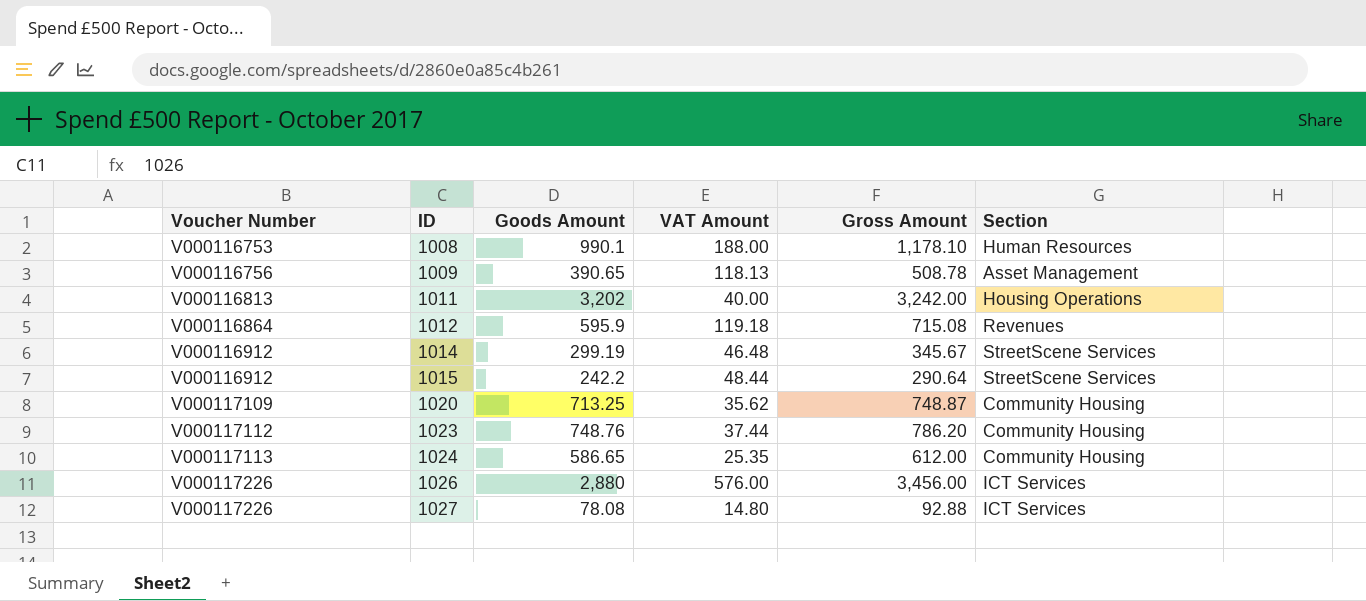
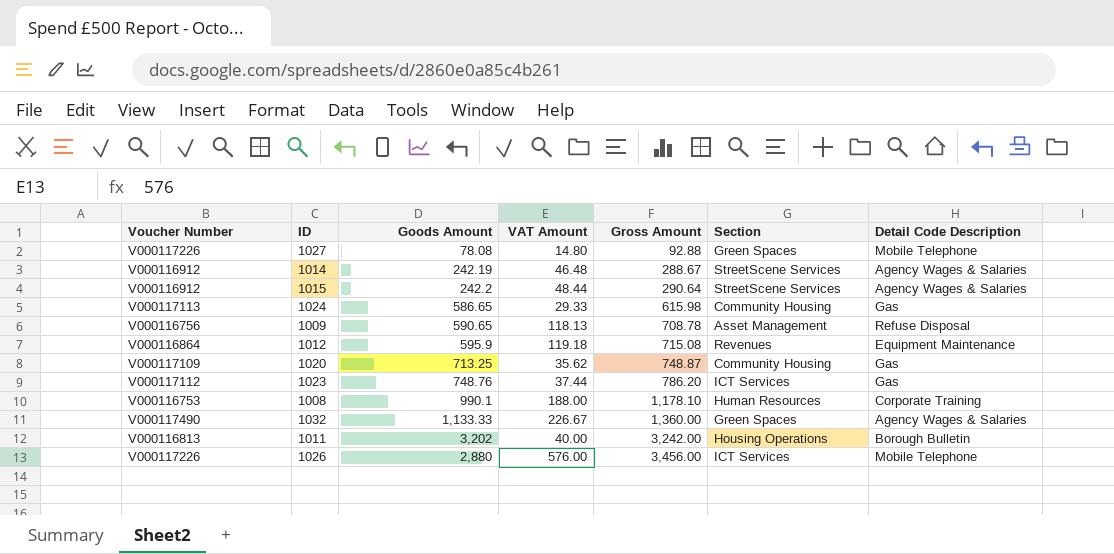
row order: Voucher Number ascending -> Gross Amount ascending
column Detail Code Description | position: none -> 7
1027 | Section: ICT Services -> Green Spaces
1014 | Goods Amount: 299.19 -> 242.19
1014 | Gross Amount: 345.67 -> 288.67
1024 | VAT Amount: 25.35 -> 29.33
1024 | Gross Amount: 612.00 -> 615.98
1009 | Goods Amount: 390.65 -> 590.65
1009 | Gross Amount: 508.78 -> 708.78
1023 | Section: Community Housing -> ICT Services
row 1032: none -> V000117490 | 1,133.33 | 226.67 | 1,360.00 | Green Spaces | Agency Wages & Salaries

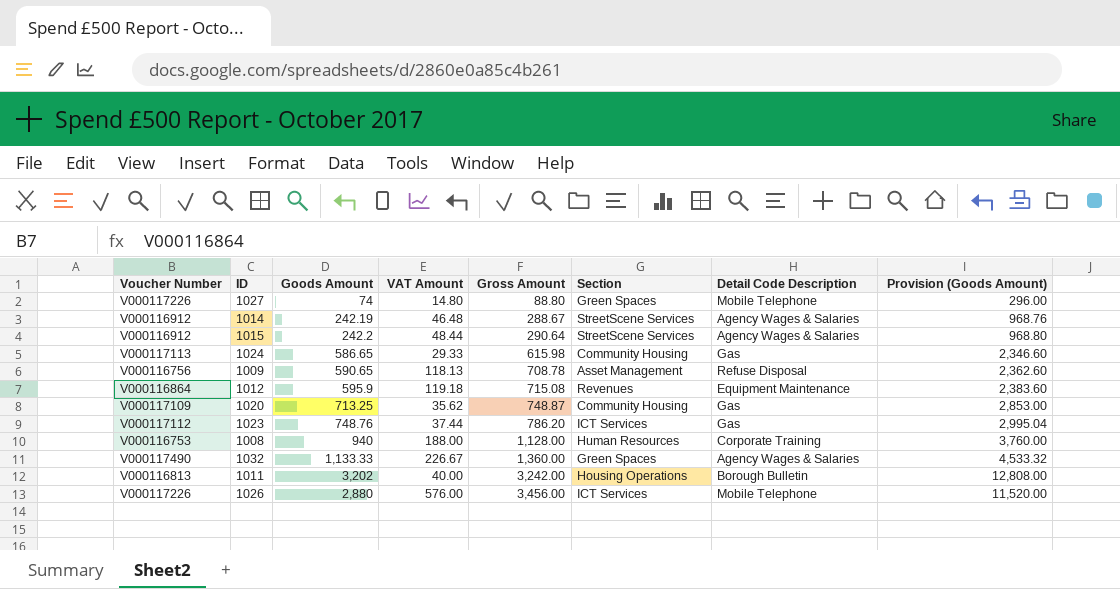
column Provision (Goods Amount) | formula: none -> [Goods Amount] * 4
1027 | Goods Amount: 78.08 -> 74
1027 | Gross Amount: 92.88 -> 88.80
1008 | Goods Amount: 990.1 -> 940
1008 | Gross Amount: 1,178.10 -> 1,128.00

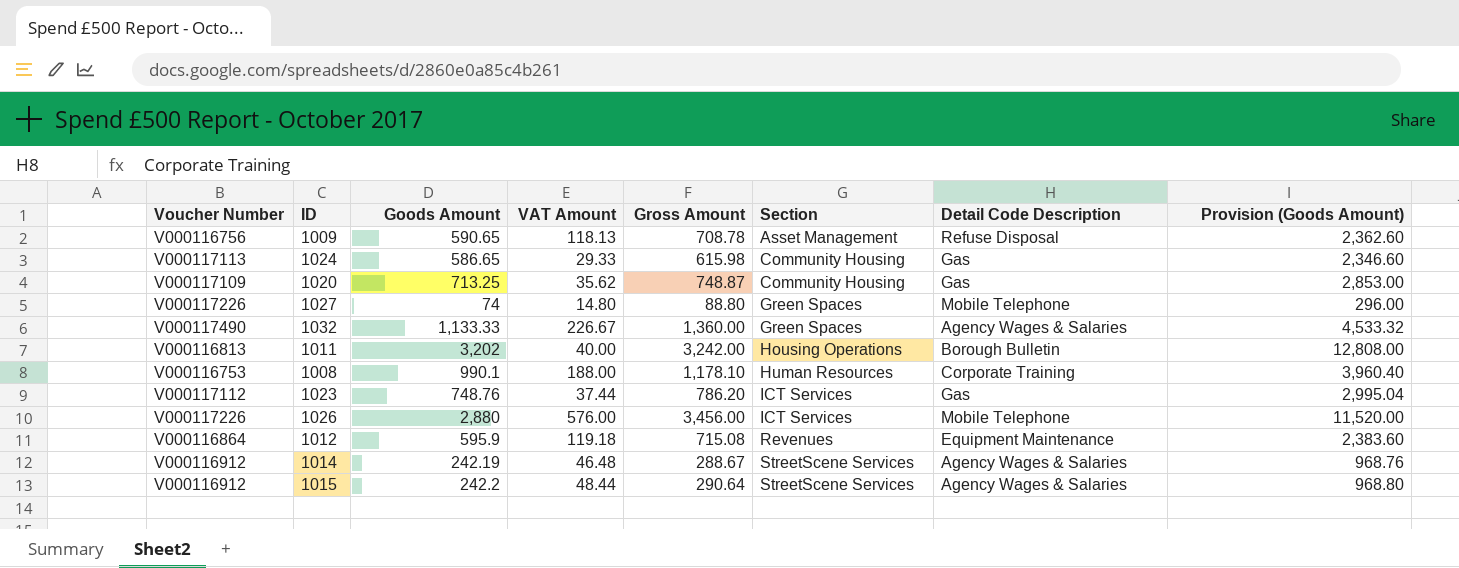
row order: Gross Amount ascending -> Section ascending
1008 | Goods Amount: 940 -> 990.1
1008 | Gross Amount: 1,128.00 -> 1,178.10
1008 | Provision (Goods Amount): 3,760.00 -> 3,960.40

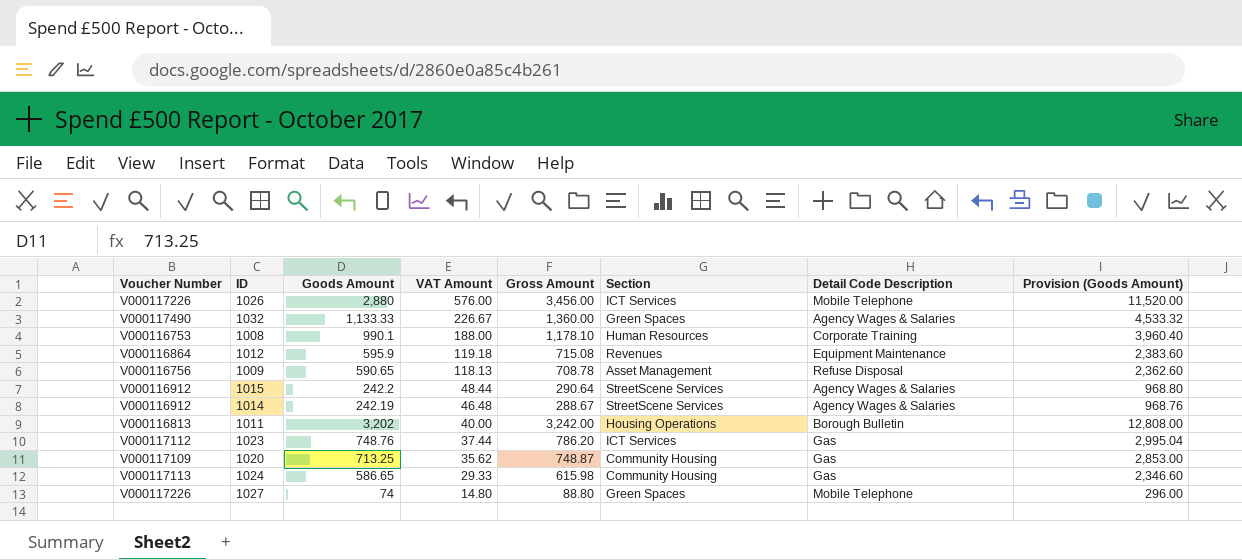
row order: Section ascending -> VAT Amount descending

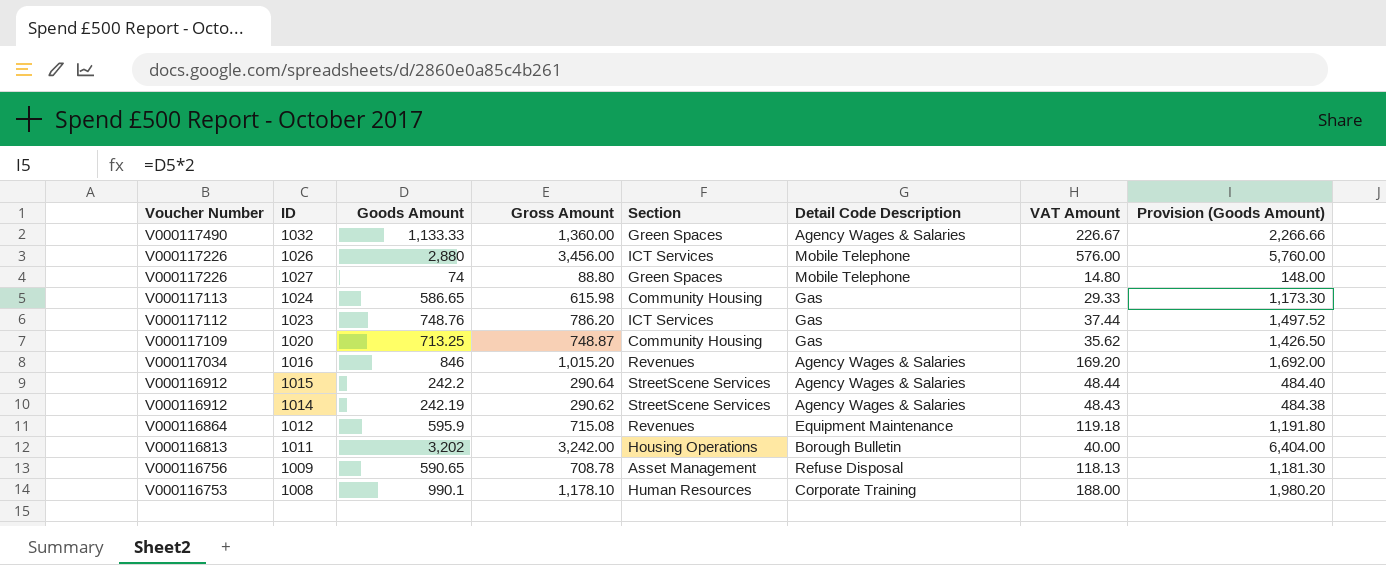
row order: VAT Amount descending -> Voucher Number descending
column VAT Amount | position: 4 -> 7
column Provision (Goods Amount) | formula: [Goods Amount] * 4 -> [Goods Amount] * 2
row 1016: none -> V000117034 | 846 | 1,015.20 | Revenues | Agency Wages & Salaries | 169.20 | 1,692.00
1014 | Gross Amount: 288.67 -> 290.62
1014 | VAT Amount: 46.48 -> 48.43

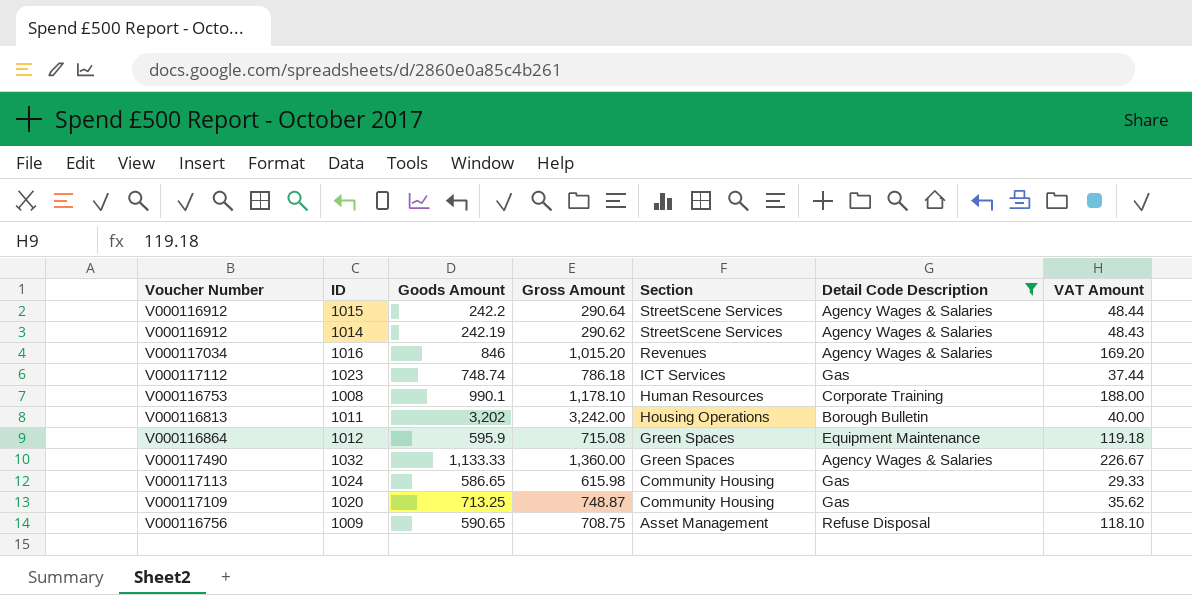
filter: none -> Detail Code Description != Mobile Telephone
row order: Voucher Number descending -> Section descending
column Provision (Goods Amount) | formula: [Goods Amount] * 2 -> none
1023 | Goods Amount: 748.76 -> 748.74
1023 | Gross Amount: 786.20 -> 786.18
1012 | Section: Revenues -> Green Spaces
1009 | Gross Amount: 708.78 -> 708.75
1009 | VAT Amount: 118.13 -> 118.10

